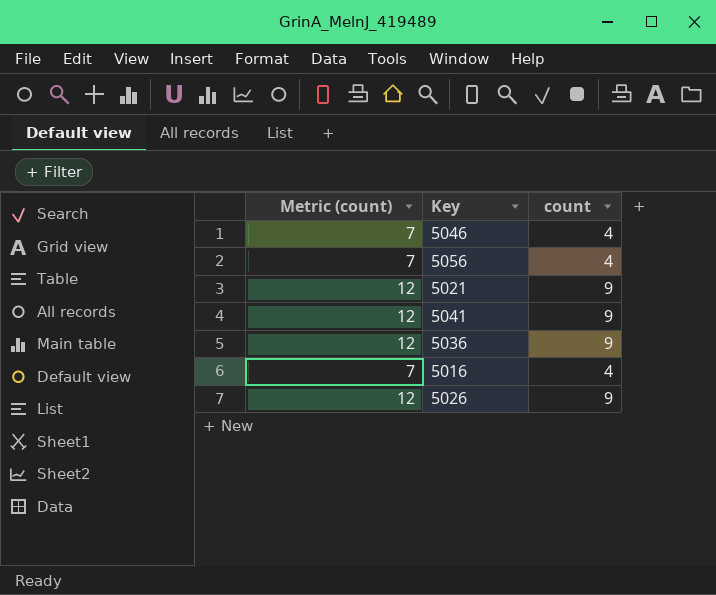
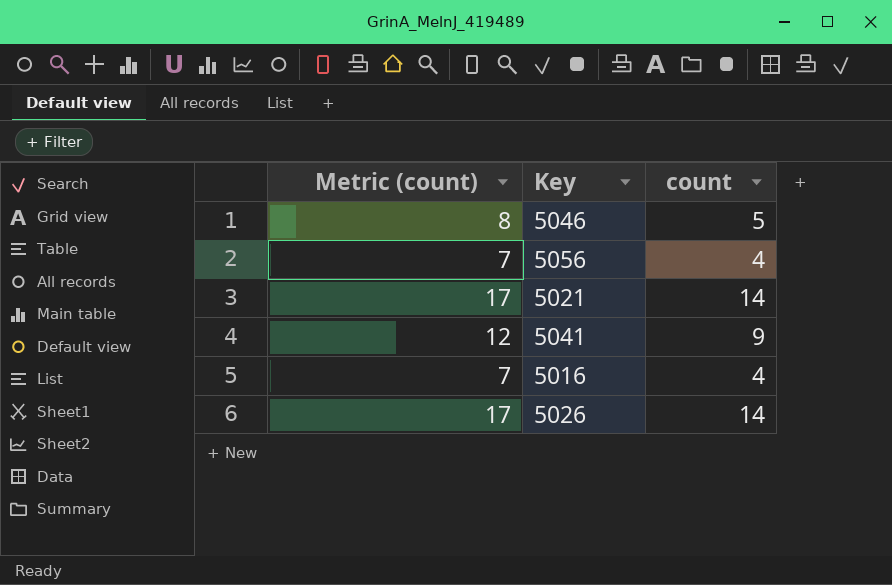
row 5036: 12 | 9 -> none
5046 | Metric (count): 7 -> 8
5046 | count: 4 -> 5
5021 | Metric (count): 12 -> 17
5021 | count: 9 -> 14
5026 | Metric (count): 12 -> 17
5026 | count: 9 -> 14

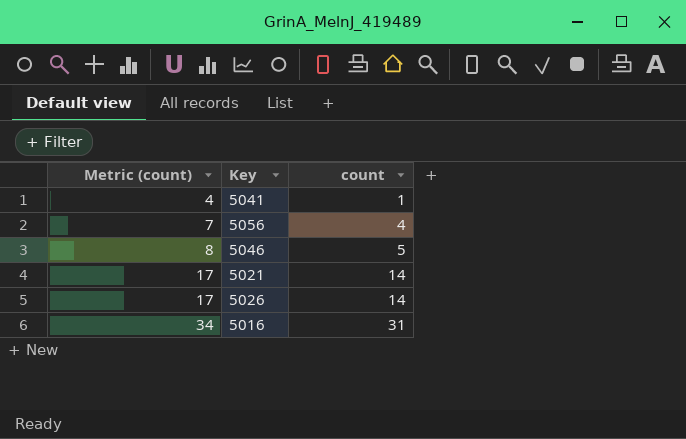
row order: none -> Metric (count) ascending
5041 | Metric (count): 12 -> 4
5041 | count: 9 -> 1
5016 | Metric (count): 7 -> 34
5016 | count: 4 -> 31

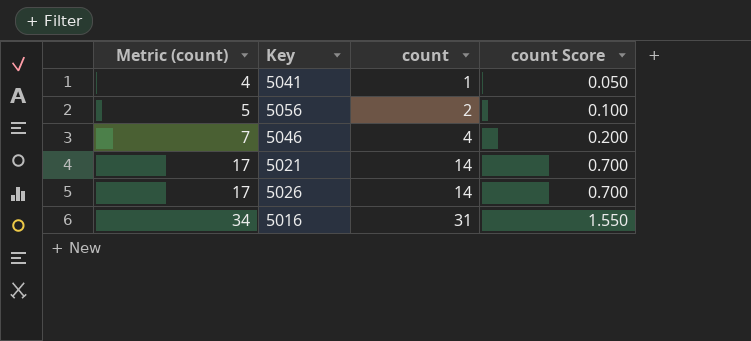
column count Score | formula: none -> [count] * 0.05
5056 | Metric (count): 7 -> 5
5056 | count: 4 -> 2
5046 | Metric (count): 8 -> 7
5046 | count: 5 -> 4

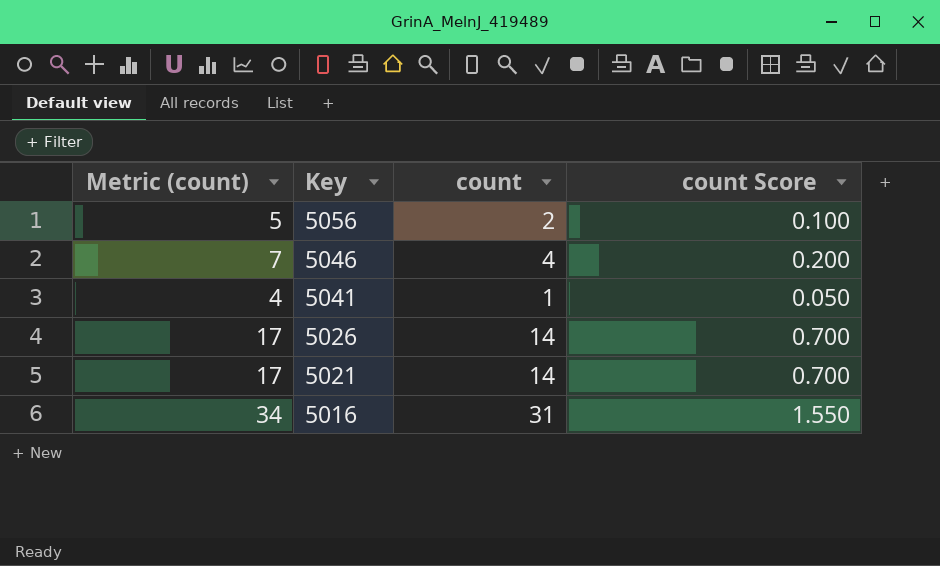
row order: Metric (count) ascending -> Key descending

